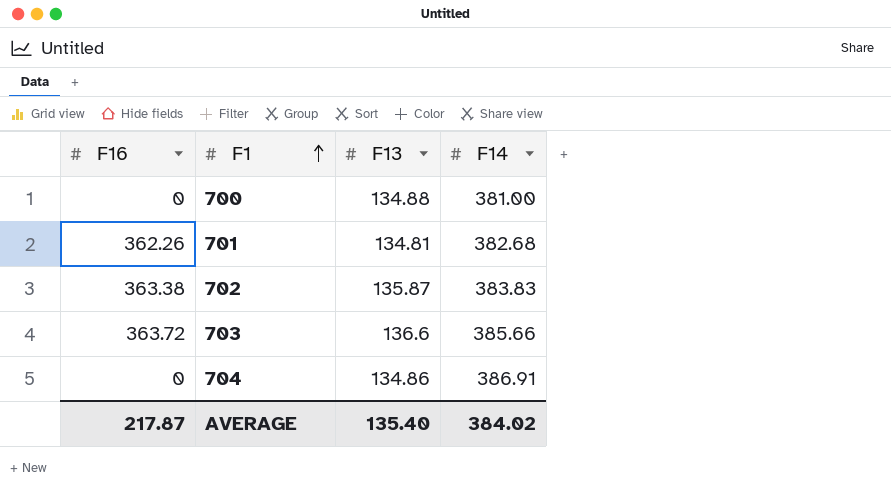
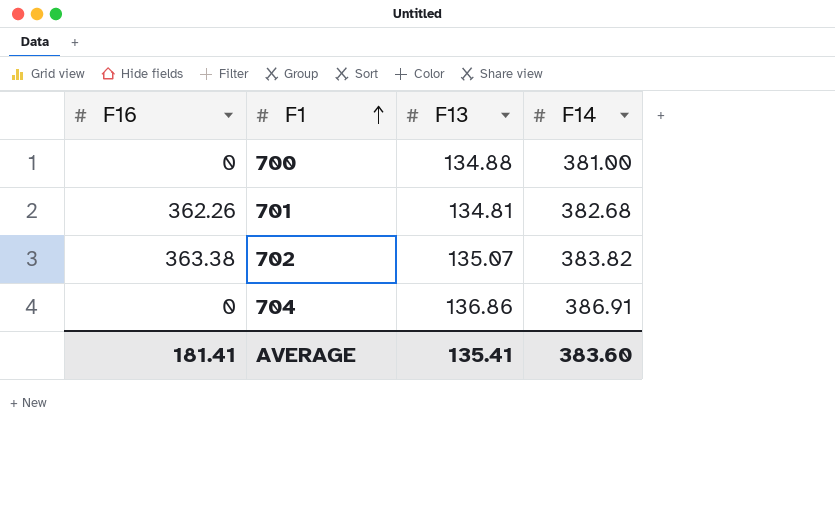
row 703: 363.72 | 136.6 | 385.66 -> none
702 | F13: 135.87 -> 135.07
702 | F14: 383.83 -> 383.82
704 | F13: 134.86 -> 136.86
AVERAGE | F16: 217.87 -> 181.41
AVERAGE | F13: 135.40 -> 135.41
AVERAGE | F14: 384.02 -> 383.60

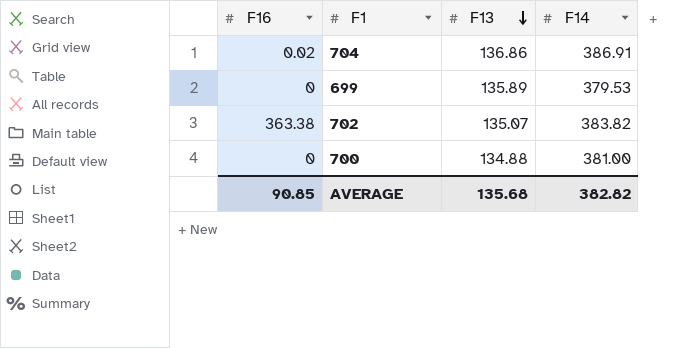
row order: F1 ascending -> F13 descending
row 701: 362.26 | 134.81 | 382.68 -> none
704 | F16: 0 -> 0.02
row 699: none -> 0 | 135.89 | 379.53
AVERAGE | F16: 181.41 -> 90.85
AVERAGE | F13: 135.41 -> 135.68
AVERAGE | F14: 383.60 -> 382.82

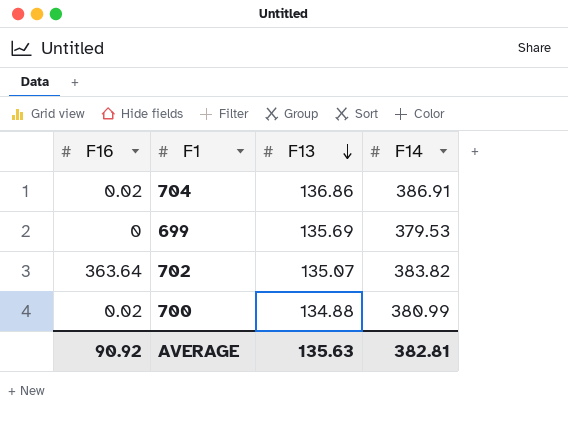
699 | F13: 135.89 -> 135.69
702 | F16: 363.38 -> 363.64
700 | F16: 0 -> 0.02
700 | F14: 381.00 -> 380.99
AVERAGE | F16: 90.85 -> 90.92
AVERAGE | F13: 135.68 -> 135.63
AVERAGE | F14: 382.82 -> 382.81

